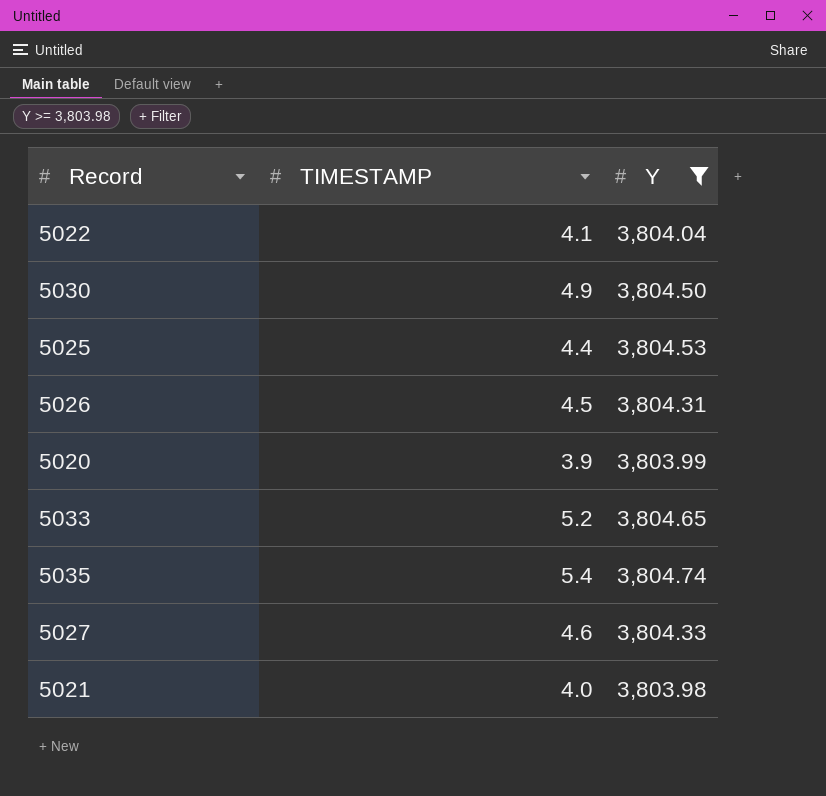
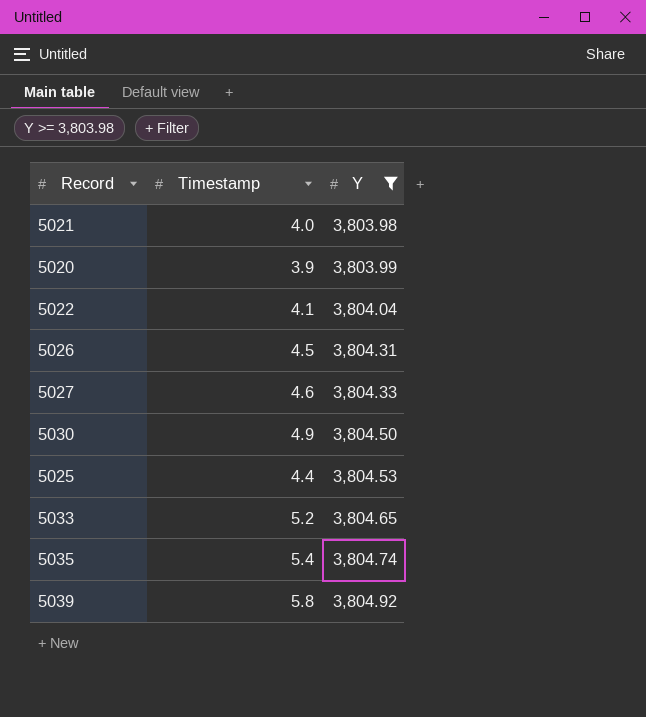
row order: none -> Y ascending
column name: TIMESTAMP -> Timestamp
row 5039: none -> 5.8 | 3,804.92

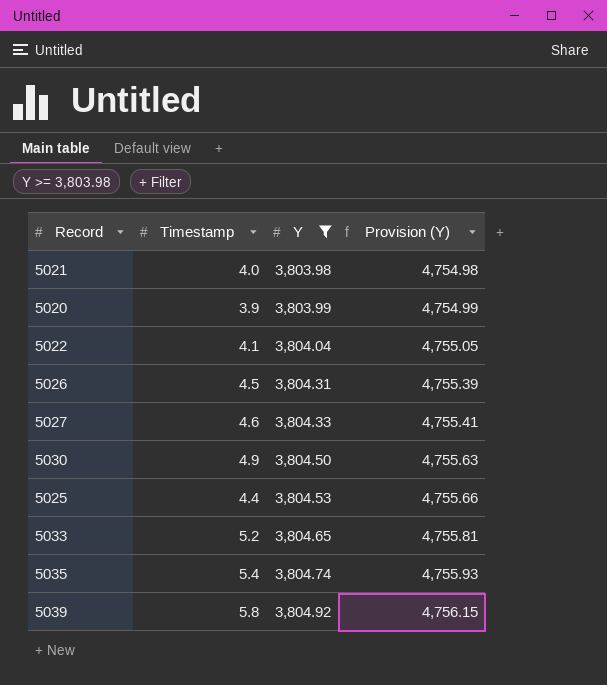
column Provision (Y) | formula: none -> [Y] * 1.25

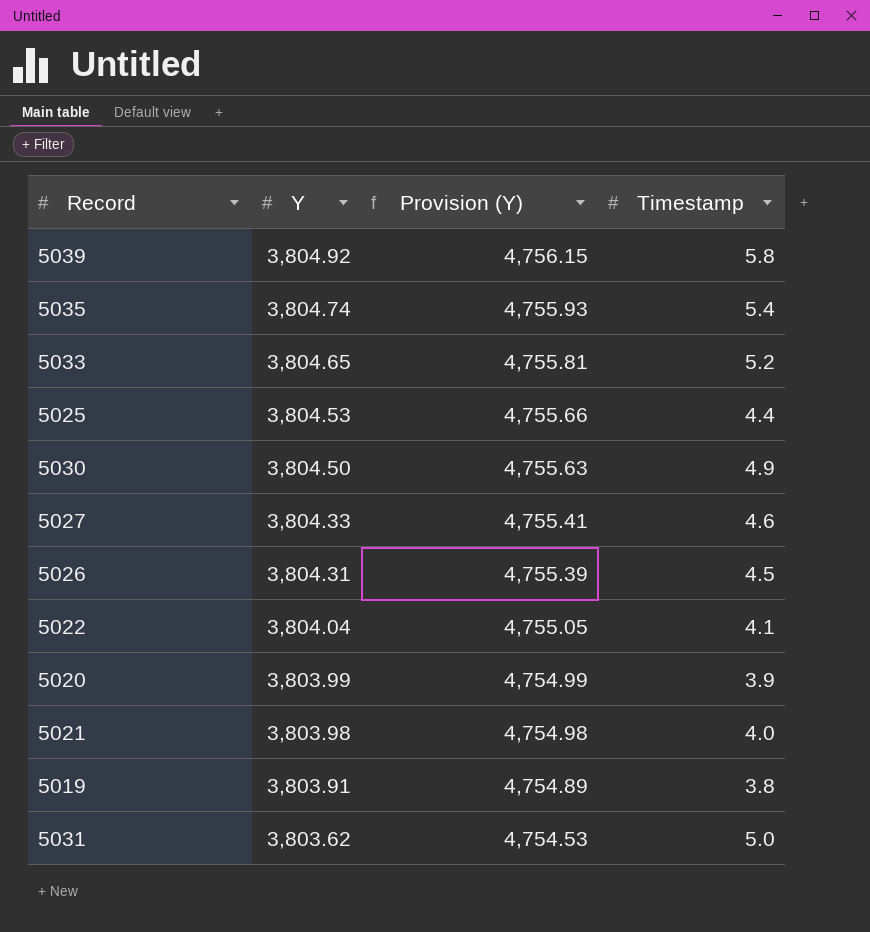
filter: Y >= 3,803.98 -> none
row order: Y ascending -> Y descending
column Timestamp | position: 2 -> 4

